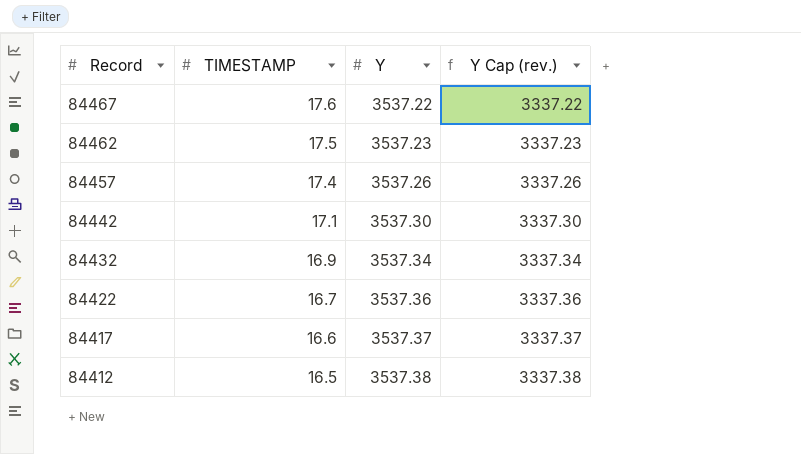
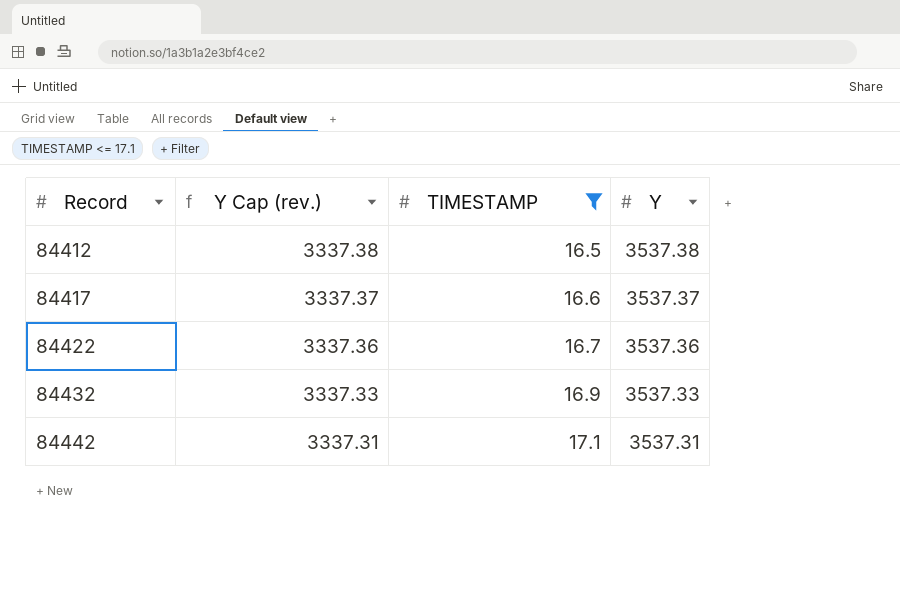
filter: none -> TIMESTAMP <= 17.1
row order: Record descending -> Record ascending
column Y Cap (rev.) | position: 4 -> 2
84432 | Y Cap (rev.): 3337.34 -> 3337.33
84432 | Y: 3537.34 -> 3537.33
84442 | Y Cap (rev.): 3337.30 -> 3337.31
84442 | Y: 3537.30 -> 3537.31

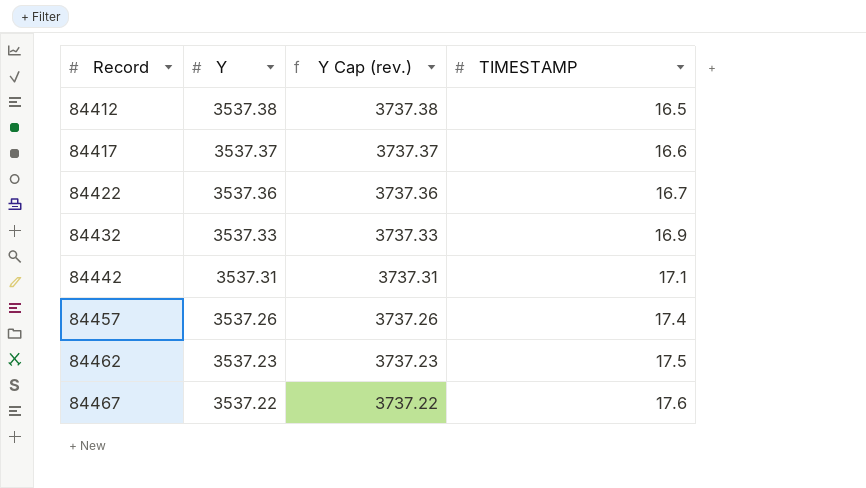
filter: TIMESTAMP <= 17.1 -> none
column Y | position: 4 -> 2
column Y Cap (rev.) | formula: [Y] - 200 -> [Y] + 200

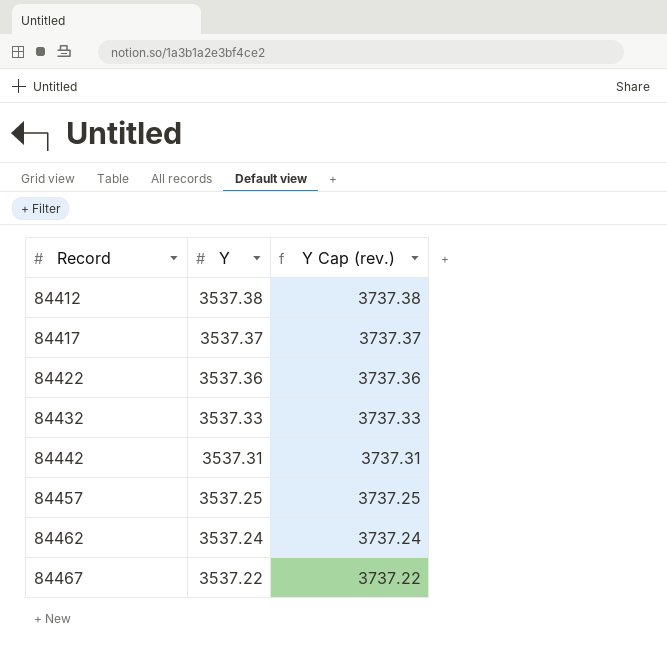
column TIMESTAMP | position: 4 -> none
84457 | Y: 3537.26 -> 3537.25
84457 | Y Cap (rev.): 3737.26 -> 3737.25
84462 | Y: 3537.23 -> 3537.24
84462 | Y Cap (rev.): 3737.23 -> 3737.24

